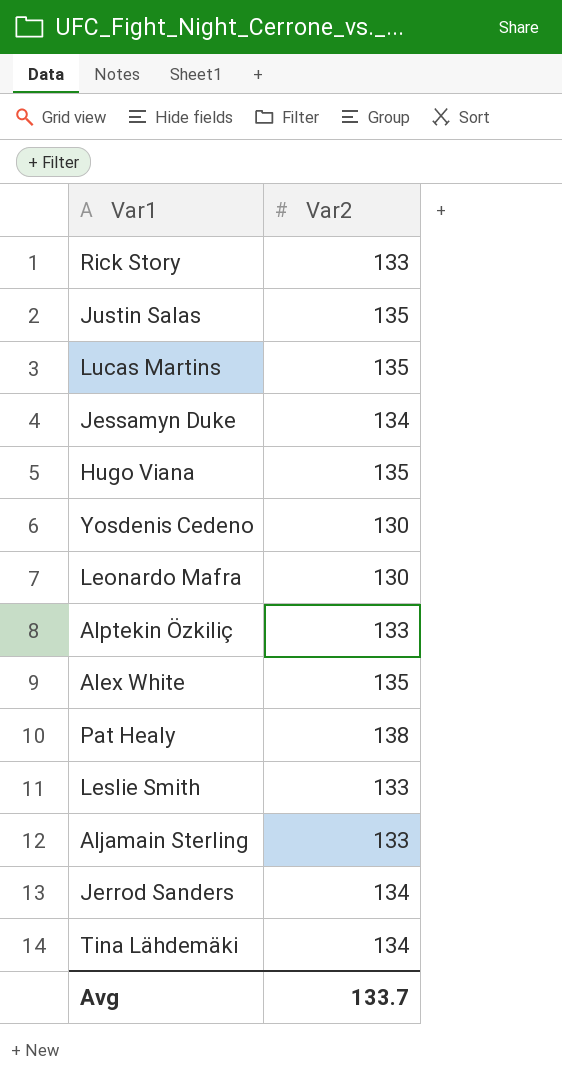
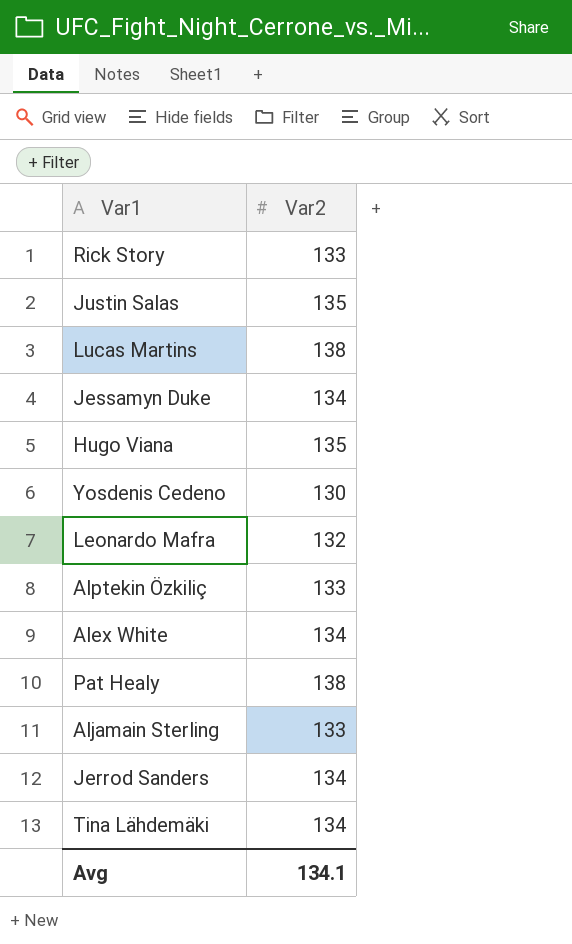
row Leslie Smith: 133 -> none
Lucas Martins | Var2: 135 -> 138
Leonardo Mafra | Var2: 130 -> 132
Alex White | Var2: 135 -> 134
Avg | Var2: 133.7 -> 134.1

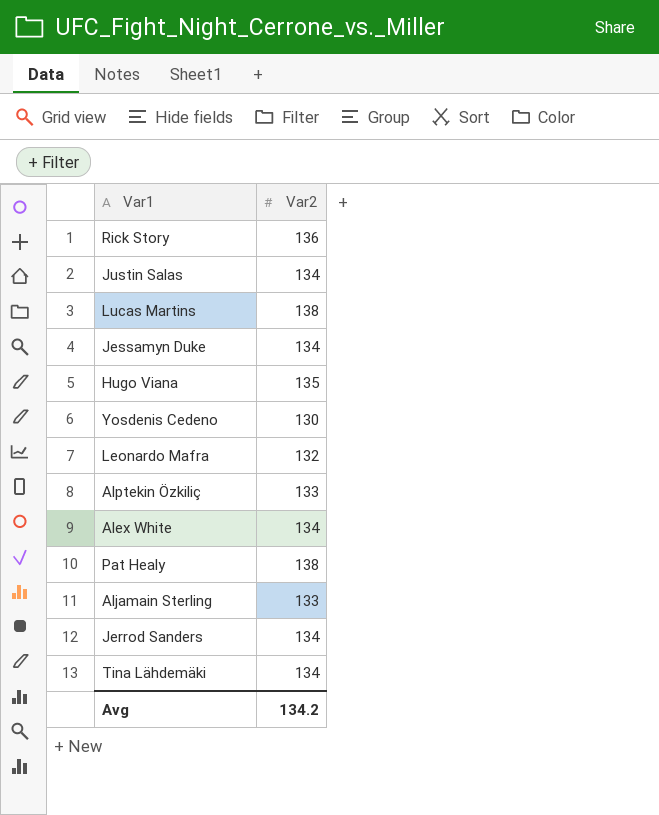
Rick Story | Var2: 133 -> 136
Justin Salas | Var2: 135 -> 134
Avg | Var2: 134.1 -> 134.2

